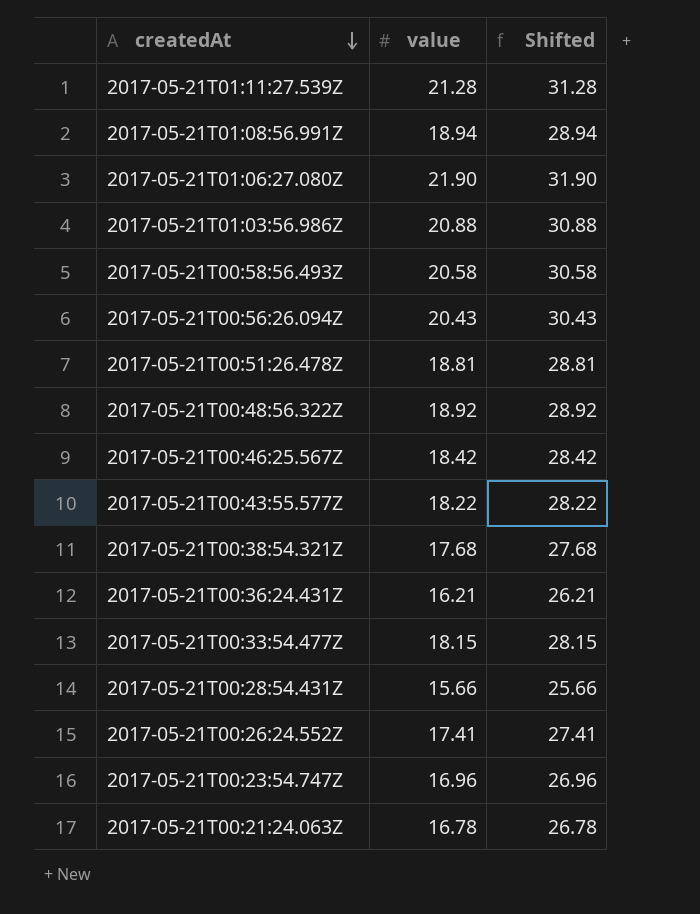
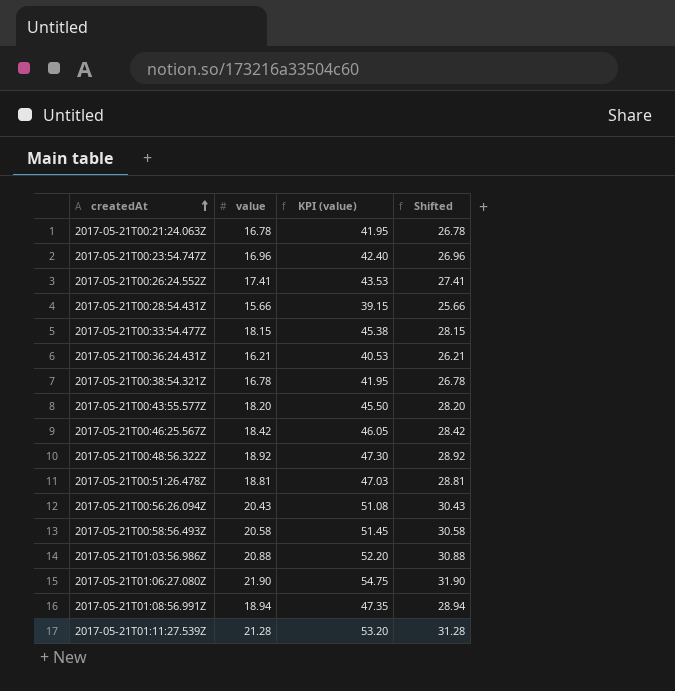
row order: createdAt descending -> createdAt ascending
column KPI (value) | formula: none -> [value] * 2.5
2017-05-21T00:38:54.321Z | value: 17.68 -> 16.78
2017-05-21T00:38:54.321Z | Shifted: 27.68 -> 26.78
2017-05-21T00:43:55.577Z | value: 18.22 -> 18.20
2017-05-21T00:43:55.577Z | Shifted: 28.22 -> 28.20

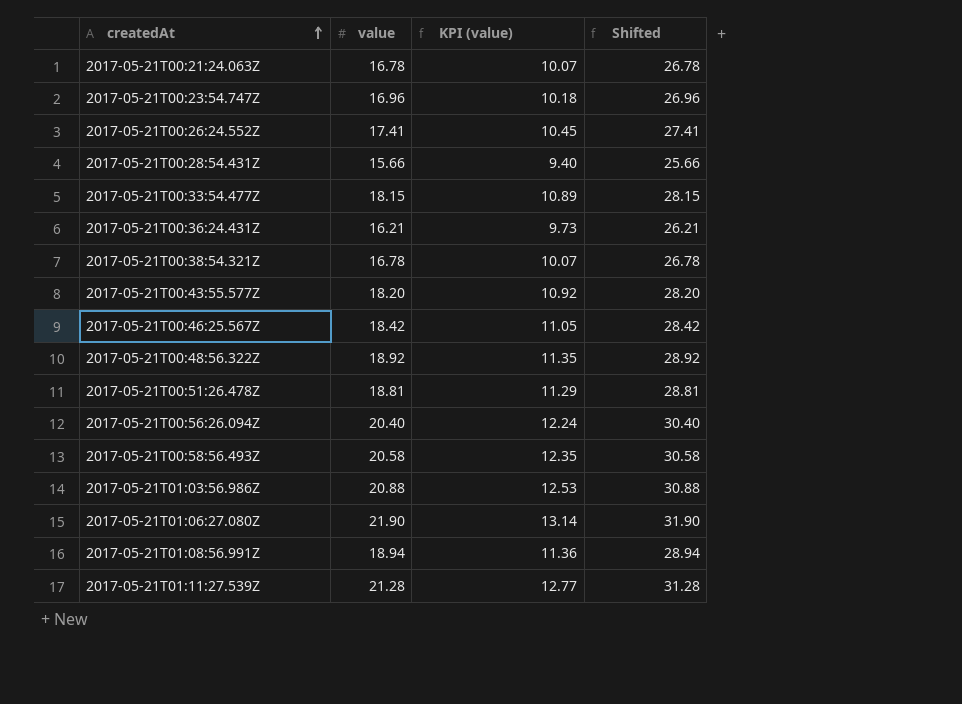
column KPI (value) | formula: [value] * 2.5 -> [value] * 0.6
2017-05-21T00:56:26.094Z | value: 20.43 -> 20.40
2017-05-21T00:56:26.094Z | Shifted: 30.43 -> 30.40

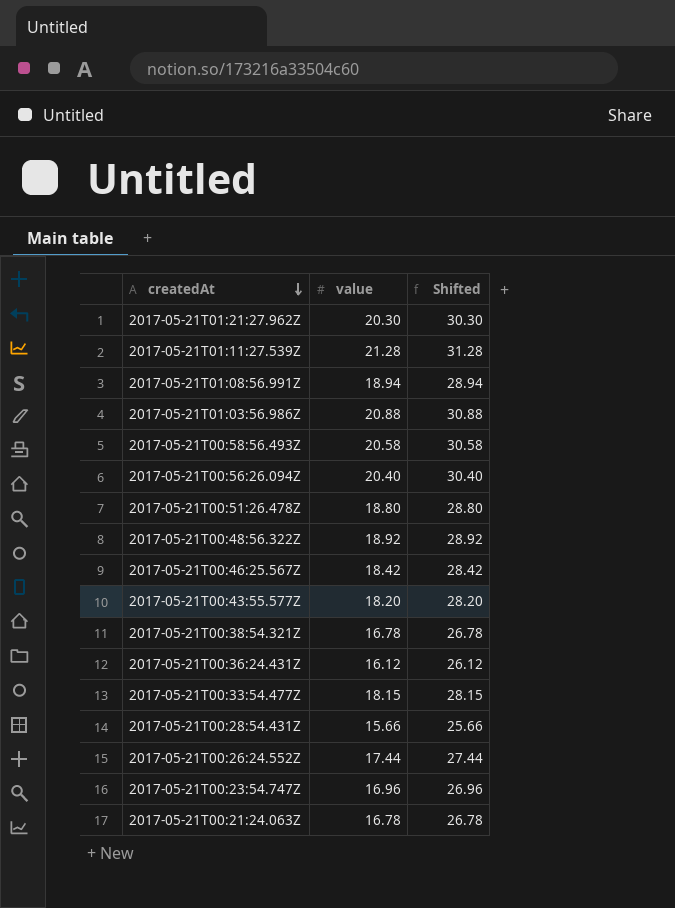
row order: createdAt ascending -> createdAt descending
column KPI (value) | formula: [value] * 0.6 -> none
row 2017-05-21T01:06:27.080Z: 21.90 | 13.14 | 31.90 -> none
row 2017-05-21T01:21:27.962Z: none -> 20.30 | 30.30
2017-05-21T00:51:26.478Z | value: 18.81 -> 18.80
2017-05-21T00:51:26.478Z | Shifted: 28.81 -> 28.80
2017-05-21T00:36:24.431Z | value: 16.21 -> 16.12
2017-05-21T00:36:24.431Z | Shifted: 26.21 -> 26.12
2017-05-21T00:26:24.552Z | value: 17.41 -> 17.44
2017-05-21T00:26:24.552Z | Shifted: 27.41 -> 27.44

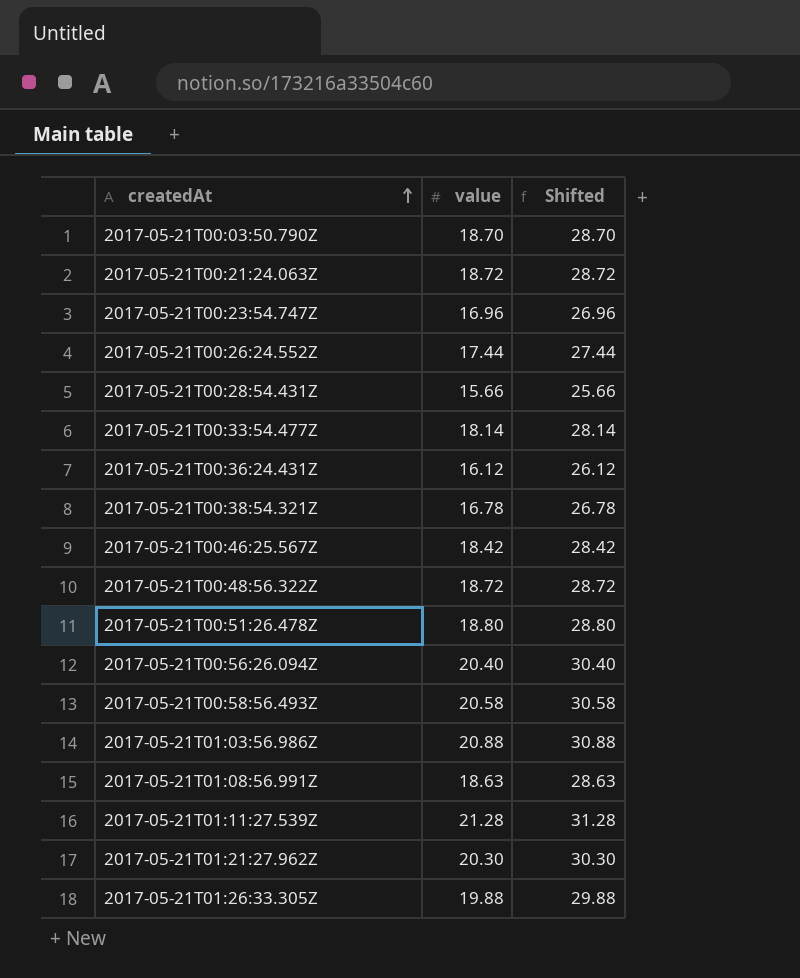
row order: createdAt descending -> createdAt ascending
row 2017-05-21T00:43:55.577Z: 18.20 | 28.20 -> none
row 2017-05-21T00:03:50.790Z: none -> 18.70 | 28.70
2017-05-21T00:21:24.063Z | value: 16.78 -> 18.72
2017-05-21T00:21:24.063Z | Shifted: 26.78 -> 28.72
2017-05-21T00:33:54.477Z | value: 18.15 -> 18.14
2017-05-21T00:33:54.477Z | Shifted: 28.15 -> 28.14
2017-05-21T00:48:56.322Z | value: 18.92 -> 18.72
2017-05-21T00:48:56.322Z | Shifted: 28.92 -> 28.72
2017-05-21T01:08:56.991Z | value: 18.94 -> 18.63
2017-05-21T01:08:56.991Z | Shifted: 28.94 -> 28.63
row 2017-05-21T01:26:33.305Z: none -> 19.88 | 29.88

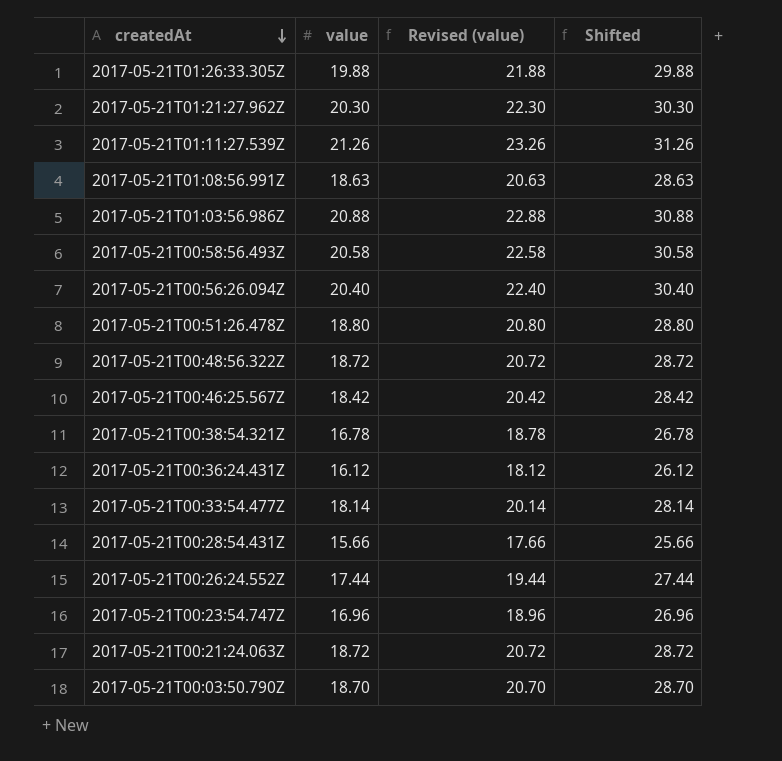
row order: createdAt ascending -> createdAt descending
column Revised (value) | formula: none -> [value] + 2
2017-05-21T01:11:27.539Z | value: 21.28 -> 21.26
2017-05-21T01:11:27.539Z | Shifted: 31.28 -> 31.26

